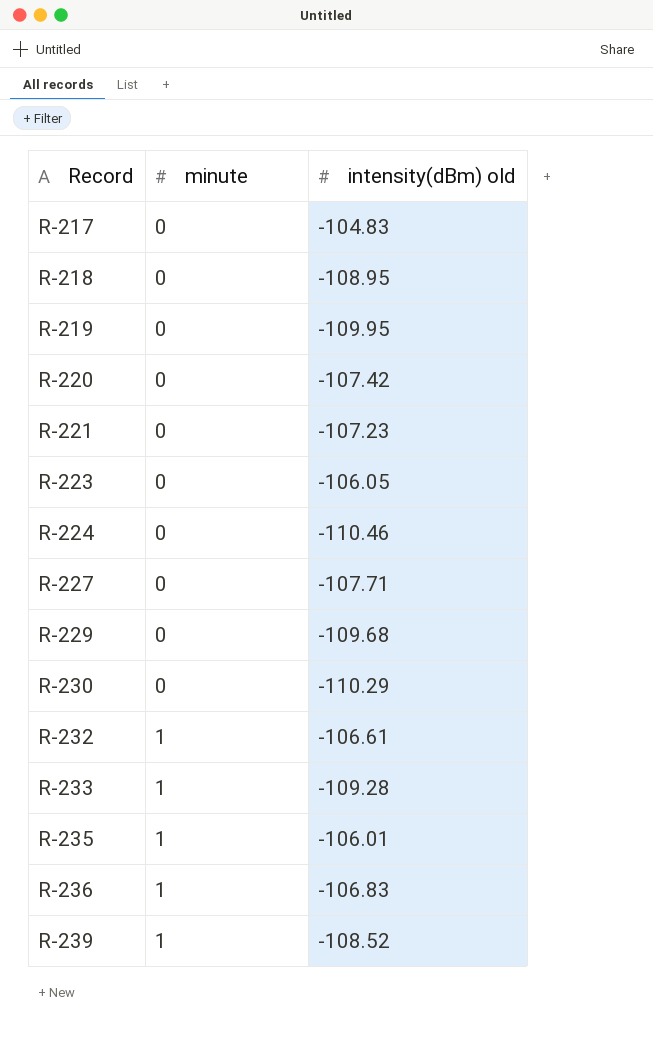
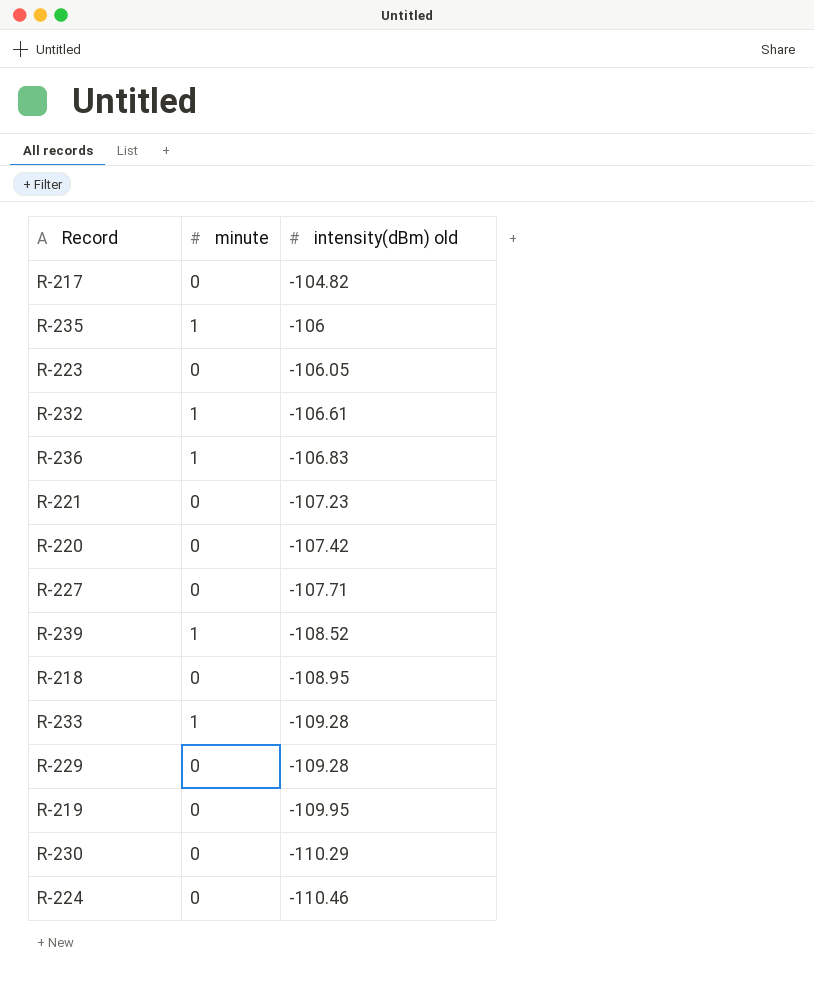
row order: Record ascending -> intensity(dBm) old descending
R-217 | intensity(dBm) old: -104.83 -> -104.82
R-235 | intensity(dBm) old: -106.01 -> -106
R-229 | intensity(dBm) old: -109.68 -> -109.28

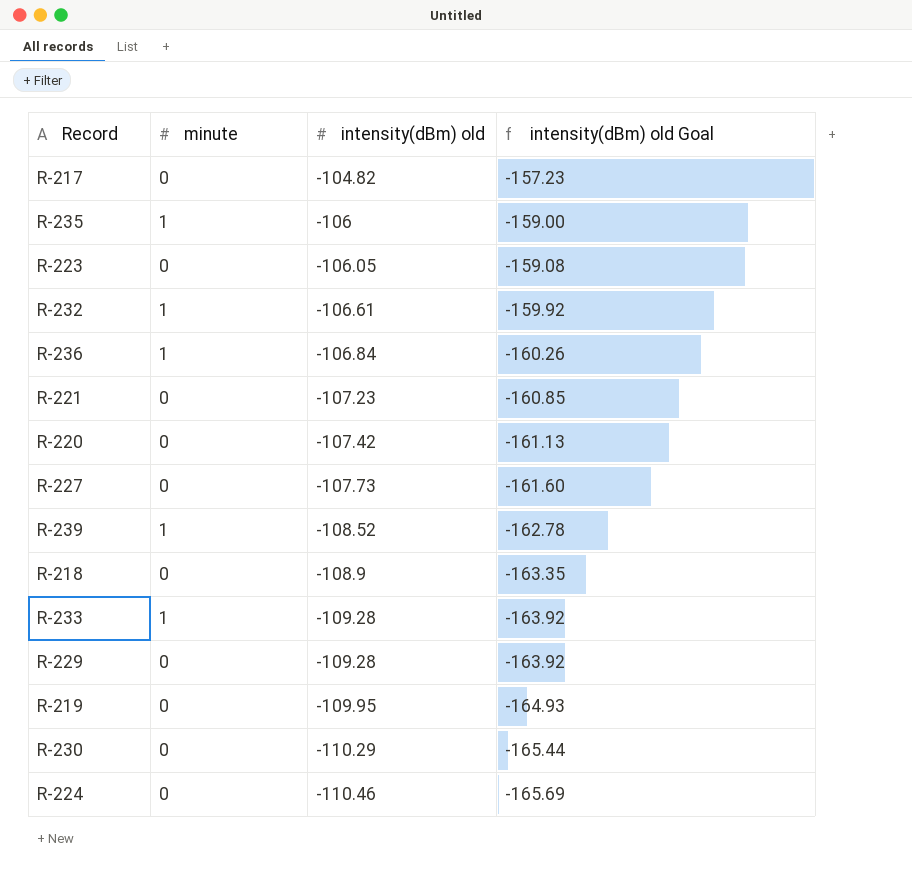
column intensity(dBm) old Goal | formula: none -> [intensity(dBm) old] * 1.5
R-236 | intensity(dBm) old: -106.83 -> -106.84
R-227 | intensity(dBm) old: -107.71 -> -107.73
R-218 | intensity(dBm) old: -108.95 -> -108.9

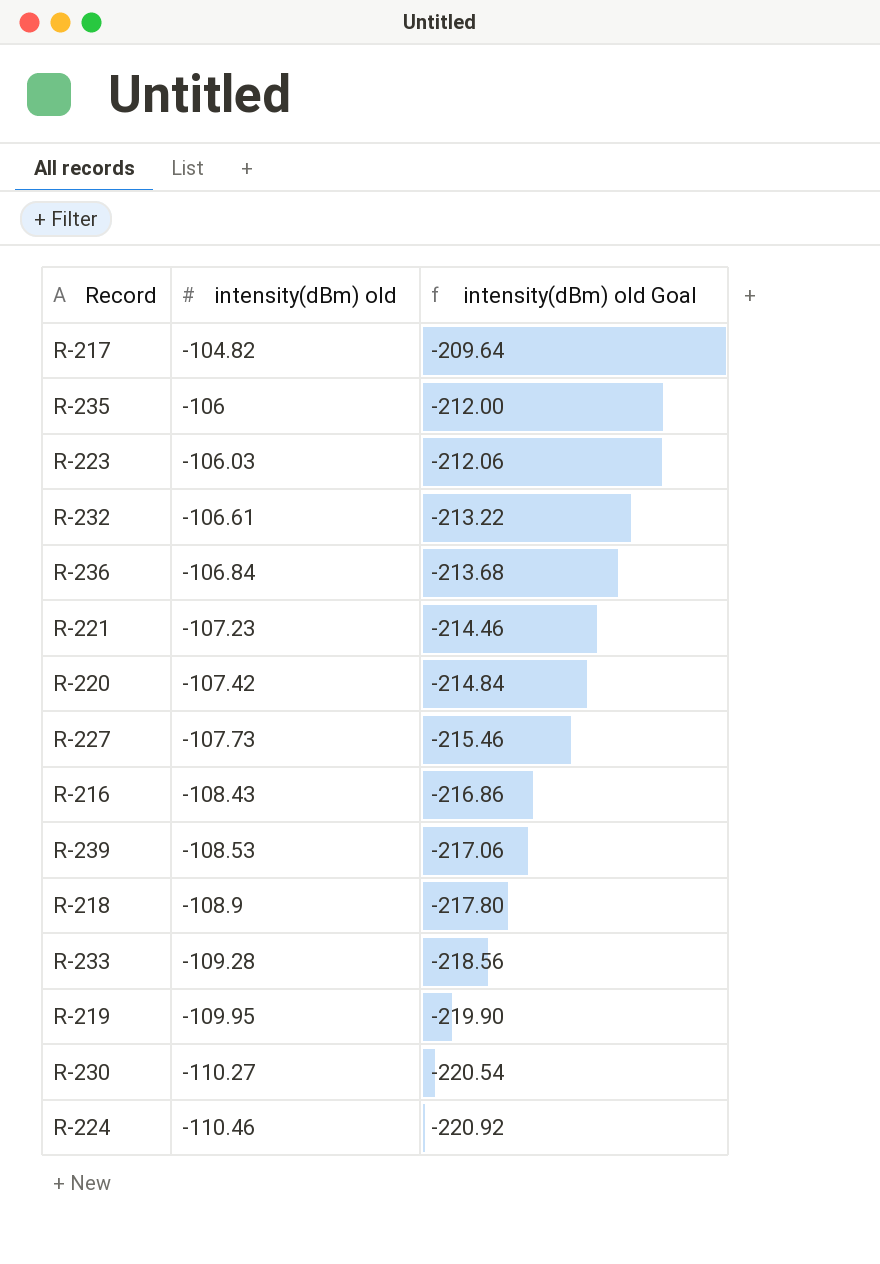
column minute | position: 2 -> none
column intensity(dBm) old Goal | formula: [intensity(dBm) old] * 1.5 -> [intensity(dBm) old] * 2
row R-229: 0 | -109.28 | -163.92 -> none
R-223 | intensity(dBm) old: -106.05 -> -106.03
row R-216: none -> -108.43 | -216.86
R-239 | intensity(dBm) old: -108.52 -> -108.53
R-230 | intensity(dBm) old: -110.29 -> -110.27

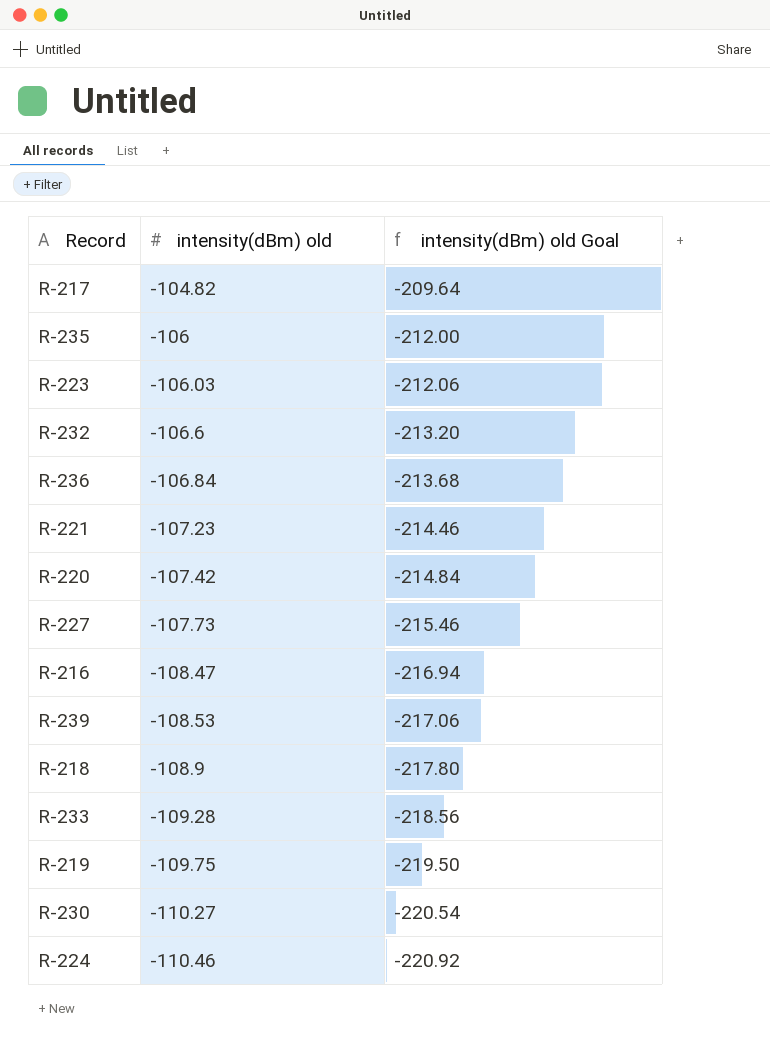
R-232 | intensity(dBm) old: -106.61 -> -106.6
R-232 | intensity(dBm) old Goal: -213.22 -> -213.20
R-216 | intensity(dBm) old: -108.43 -> -108.47
R-216 | intensity(dBm) old Goal: -216.86 -> -216.94
R-219 | intensity(dBm) old: -109.95 -> -109.75
R-219 | intensity(dBm) old Goal: -219.90 -> -219.50

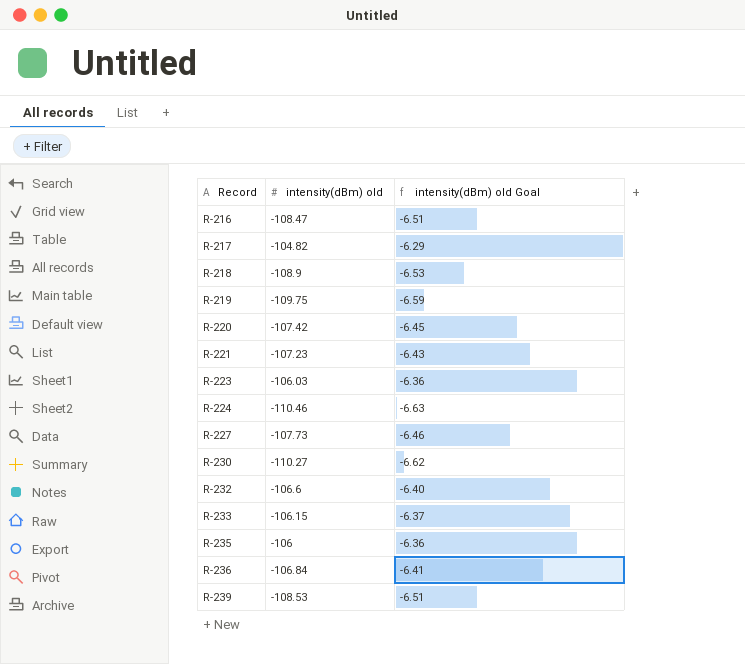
row order: intensity(dBm) old descending -> Record ascending
column intensity(dBm) old Goal | formula: [intensity(dBm) old] * 2 -> [intensity(dBm) old] * 0.06
R-233 | intensity(dBm) old: -109.28 -> -106.15

